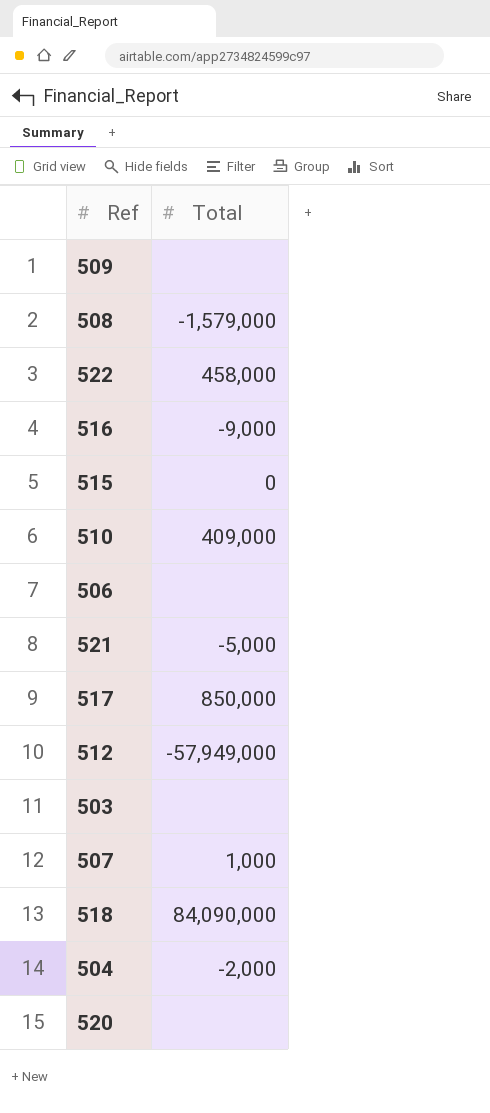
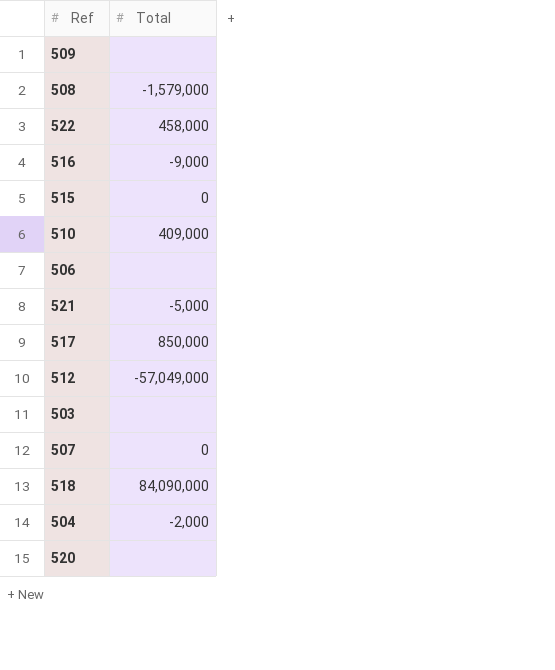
512 | Total: -57,949,000 -> -57,049,000
507 | Total: 1,000 -> 0

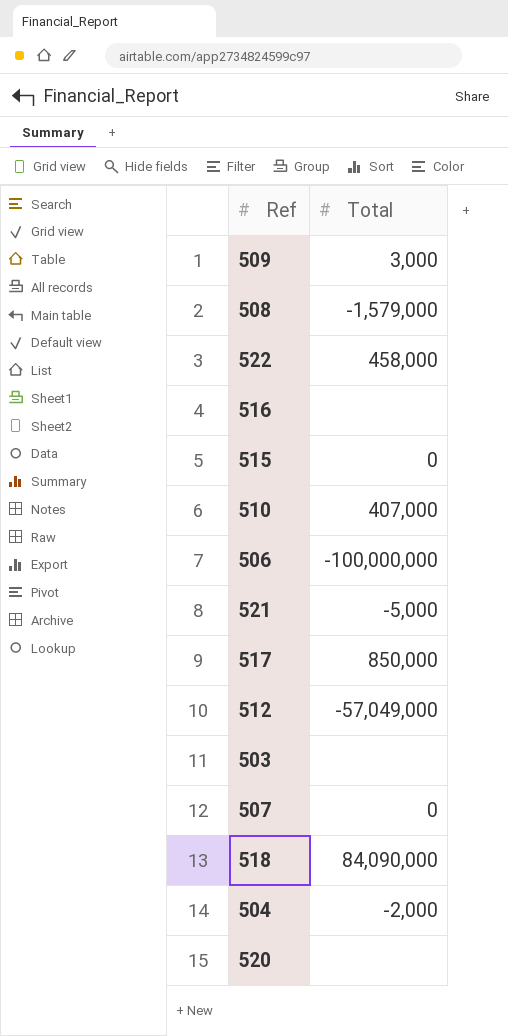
509 | Total: none -> 3,000
516 | Total: -9,000 -> none
510 | Total: 409,000 -> 407,000
506 | Total: none -> -100,000,000

